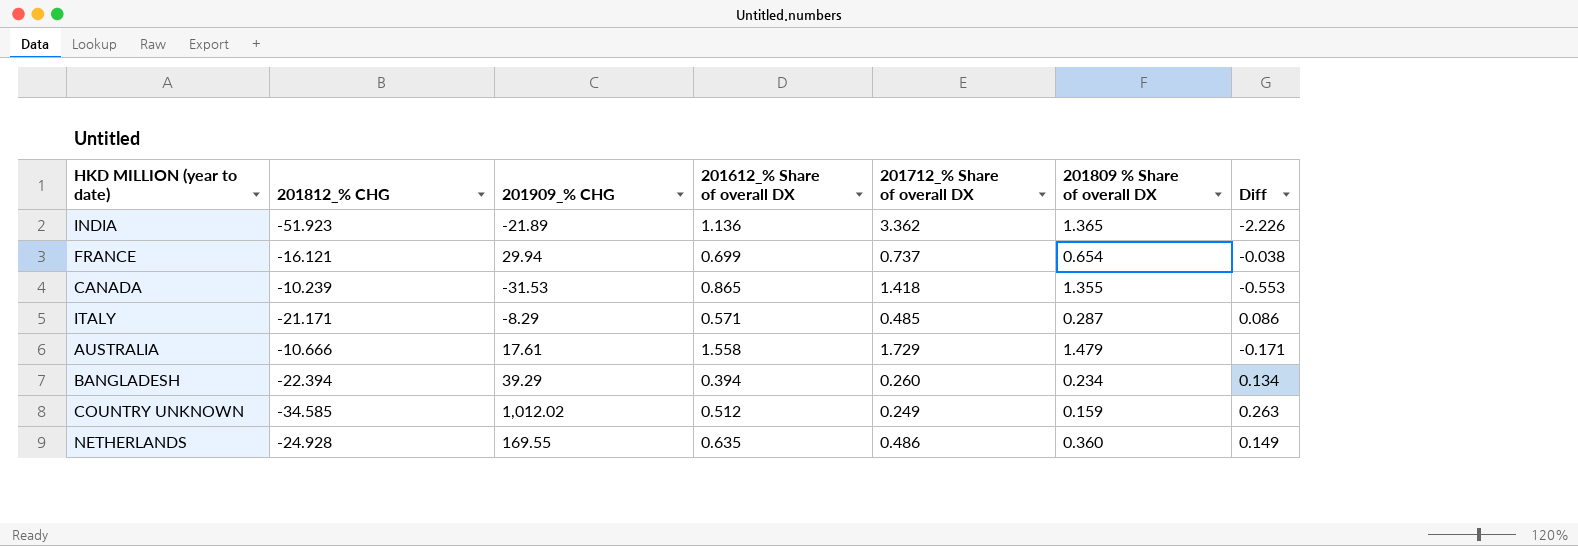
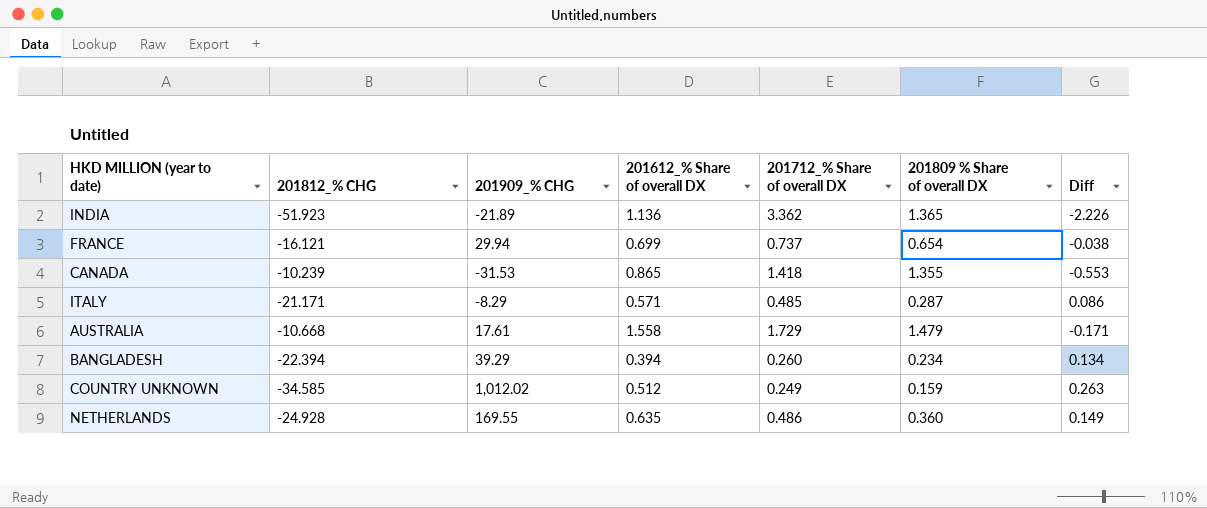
AUSTRALIA | 201812_% CHG: -10.666 -> -10.668

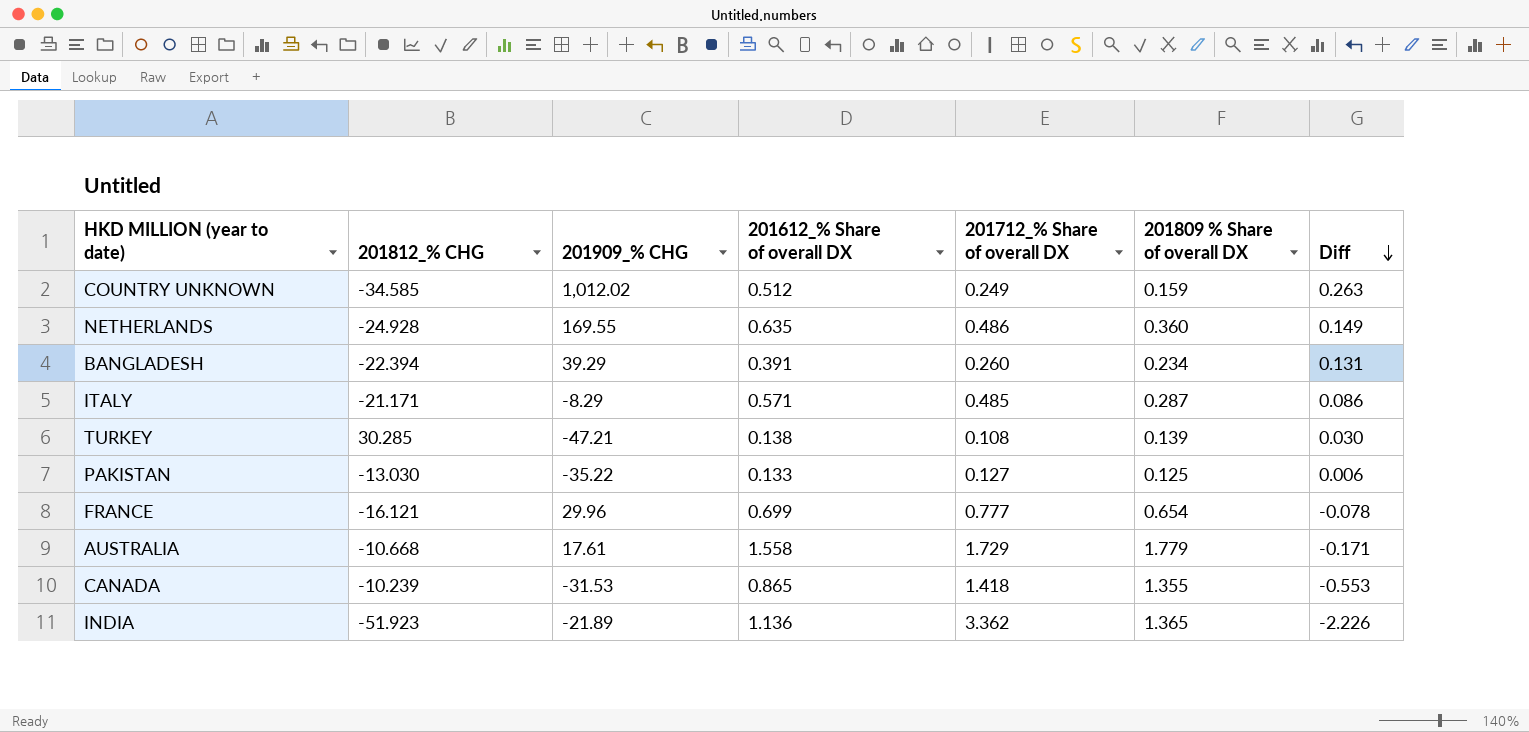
row order: none -> Diff descending
BANGLADESH | 201612_% Share of overall DX: 0.394 -> 0.391
BANGLADESH | Diff: 0.134 -> 0.131
row TURKEY: none -> 30.285 | -47.21 | 0.138 | 0.108 | 0.139 | 0.030
row PAKISTAN: none -> -13.030 | -35.22 | 0.133 | 0.127 | 0.125 | 0.006
FRANCE | 201909_% CHG: 29.94 -> 29.96
FRANCE | 201712_% Share of overall DX: 0.737 -> 0.777
FRANCE | Diff: -0.038 -> -0.078
AUSTRALIA | 201809 % Share of overall DX: 1.479 -> 1.779

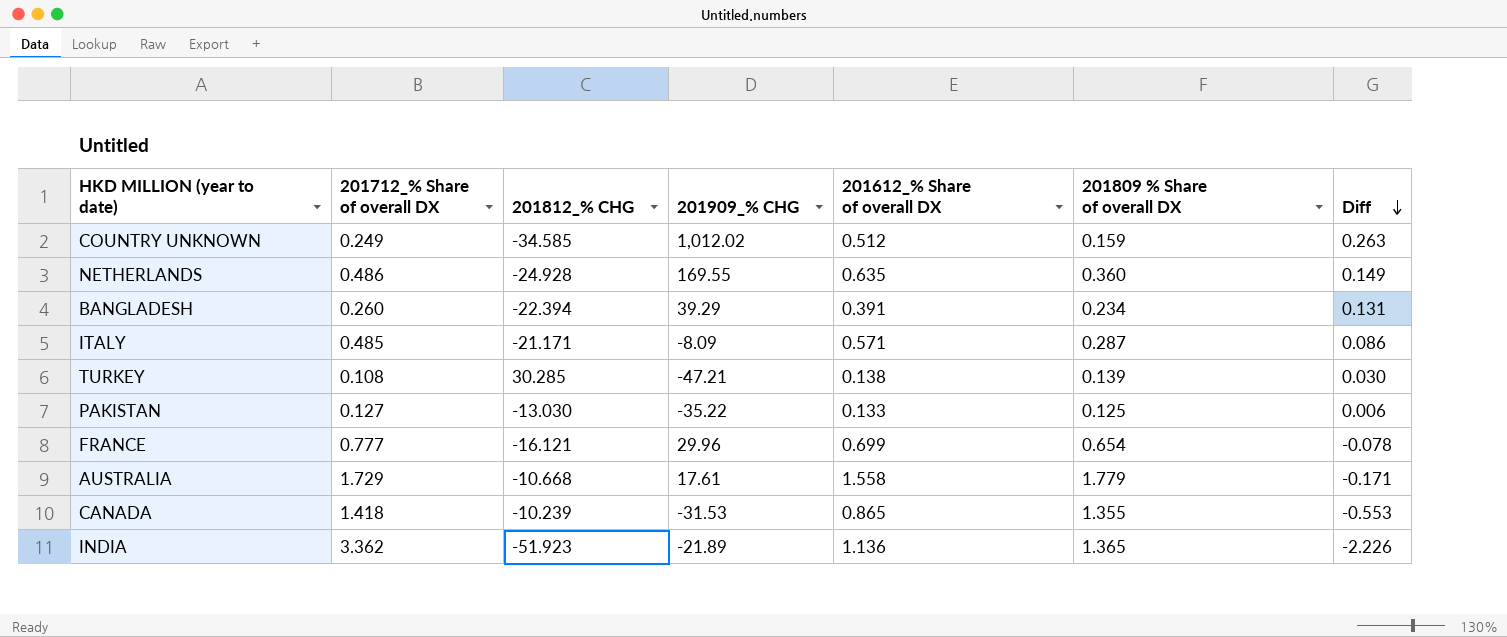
column 201712_% Share of overall DX | position: 5 -> 2
ITALY | 201909_% CHG: -8.29 -> -8.09

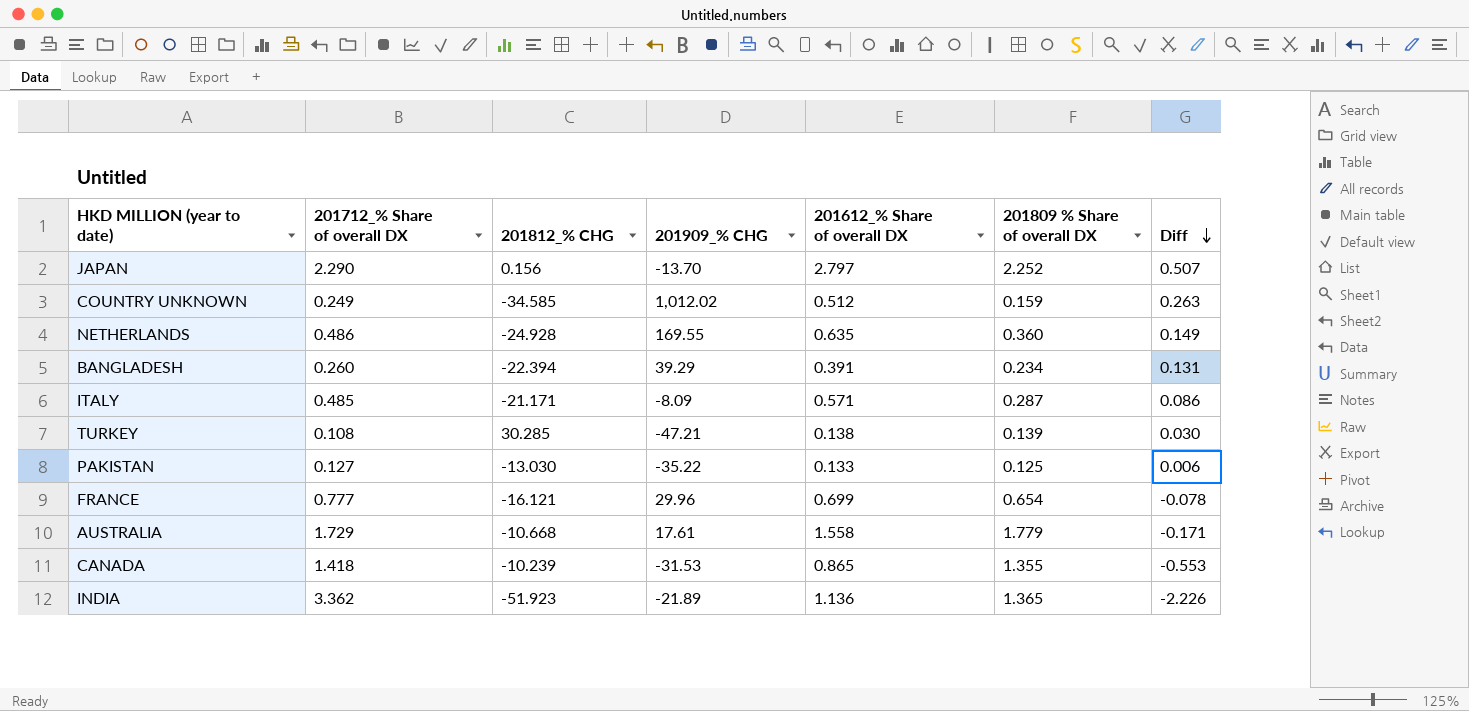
row JAPAN: none -> 2.290 | 0.156 | -13.70 | 2.797 | 2.252 | 0.507

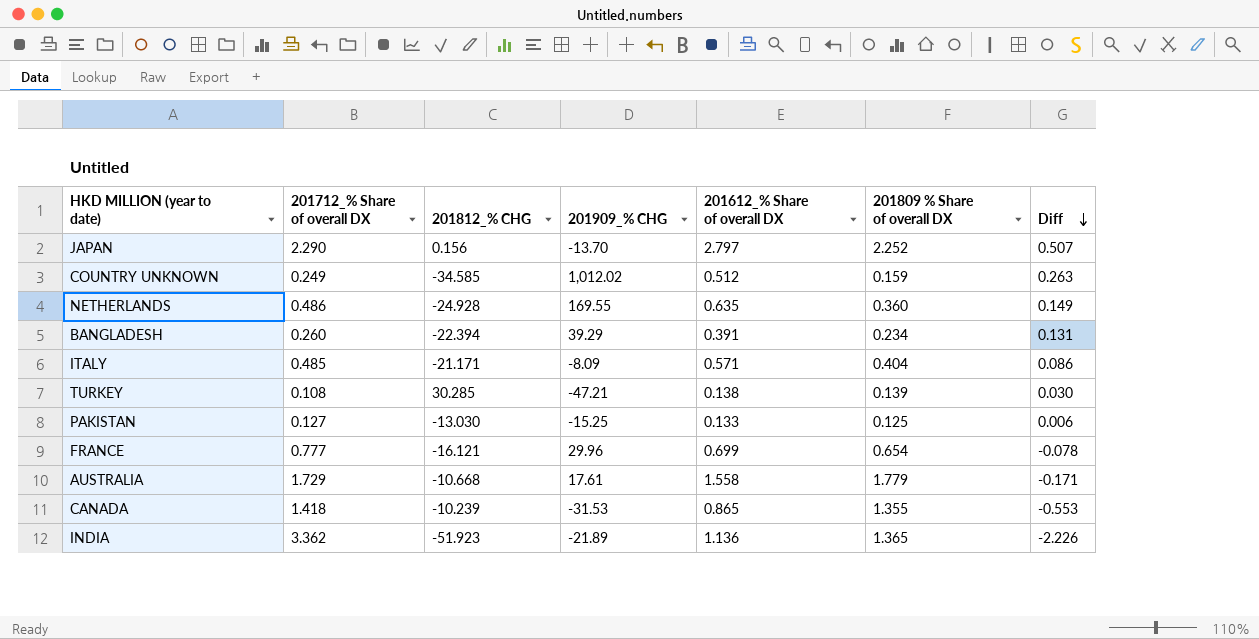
ITALY | 201809 % Share of overall DX: 0.287 -> 0.404
PAKISTAN | 201909_% CHG: -35.22 -> -15.25

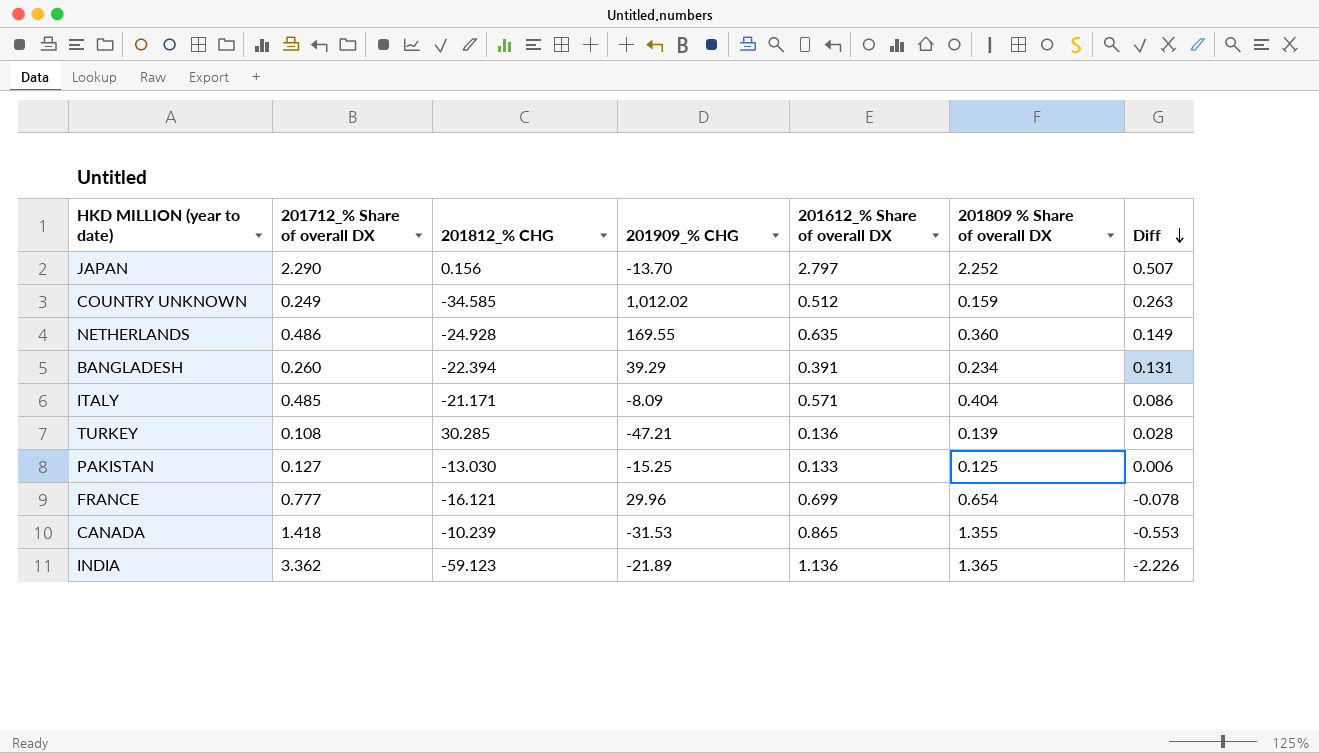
row AUSTRALIA: 1.729 | -10.668 | 17.61 | 1.558 | 1.779 | -0.171 -> none
TURKEY | 201612_% Share of overall DX: 0.138 -> 0.136
TURKEY | Diff: 0.030 -> 0.028
INDIA | 201812_% CHG: -51.923 -> -59.123

